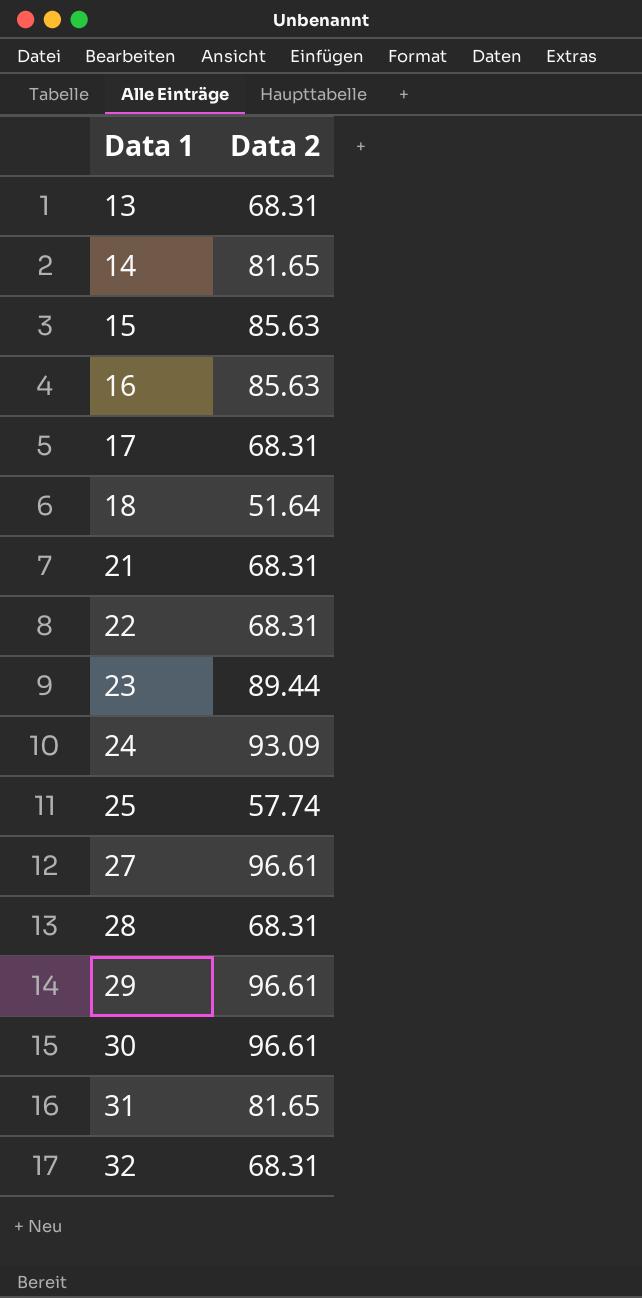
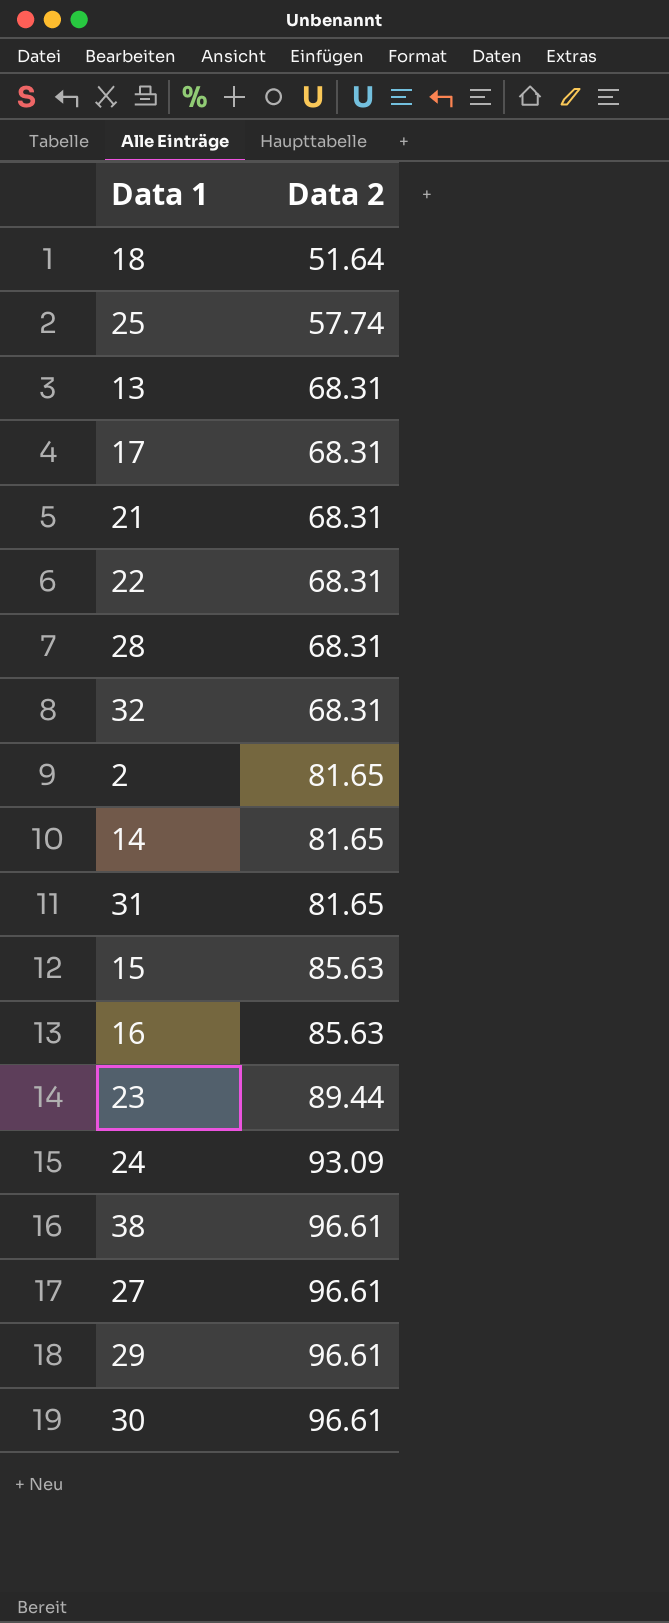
row order: Data 1 ascending -> Data 2 ascending
row 2: none -> 81.65
row 38: none -> 96.61

